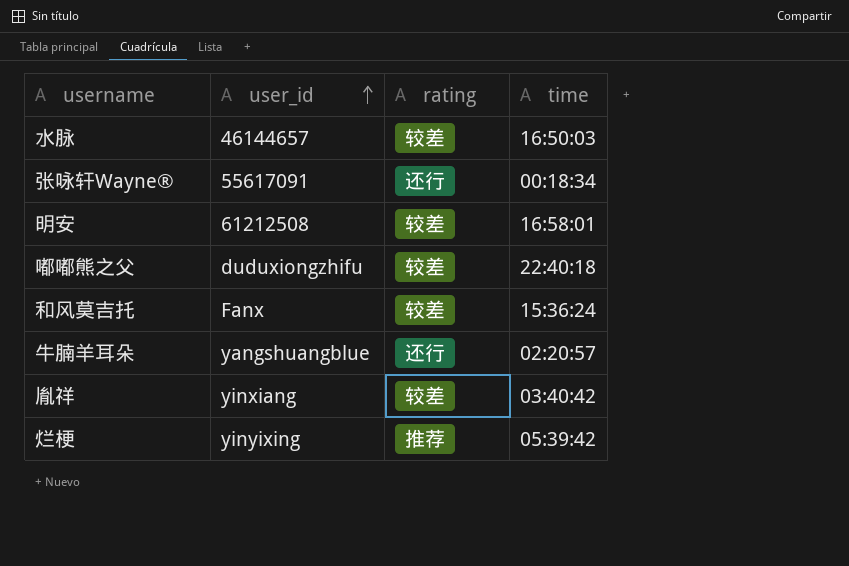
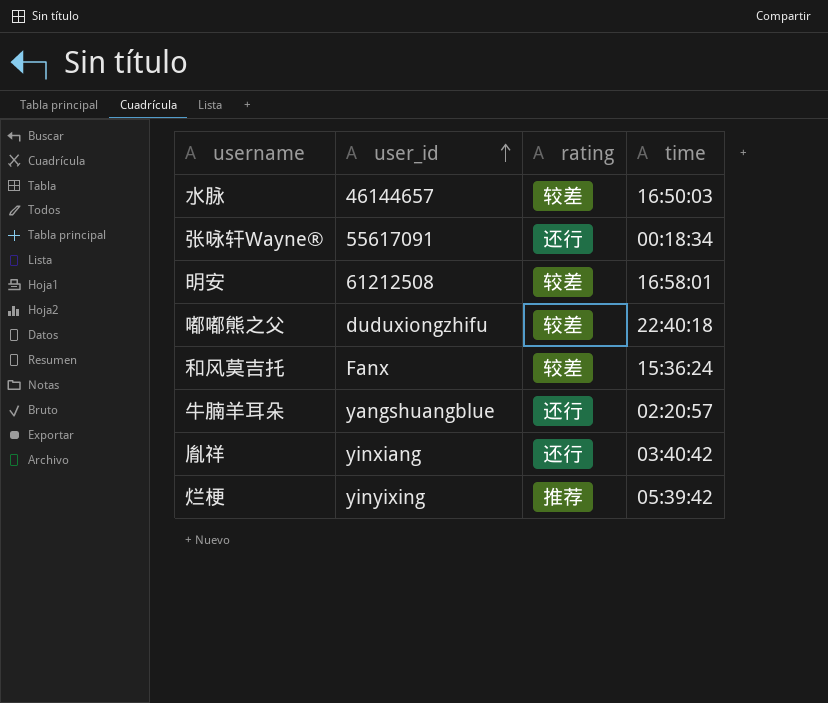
胤祥 | rating: 较差 -> 还行

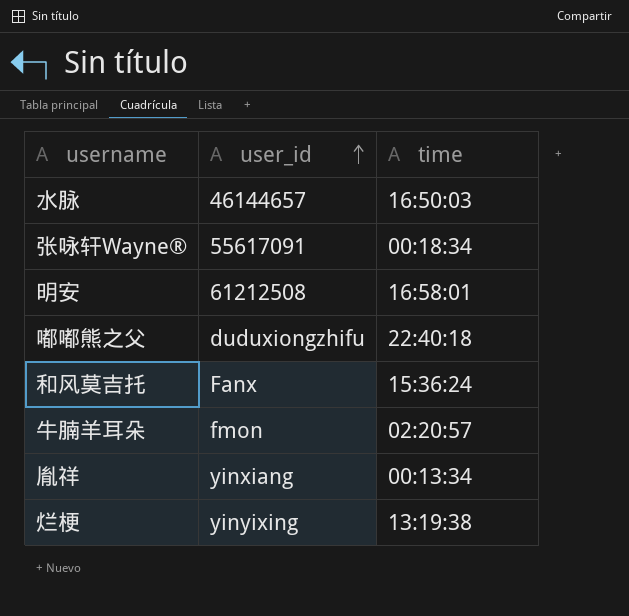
column rating | position: 3 -> none
牛腩羊耳朵 | user_id: yangshuangblue -> fmon
胤祥 | time: 03:40:42 -> 00:13:34
烂梗 | time: 05:39:42 -> 13:19:38

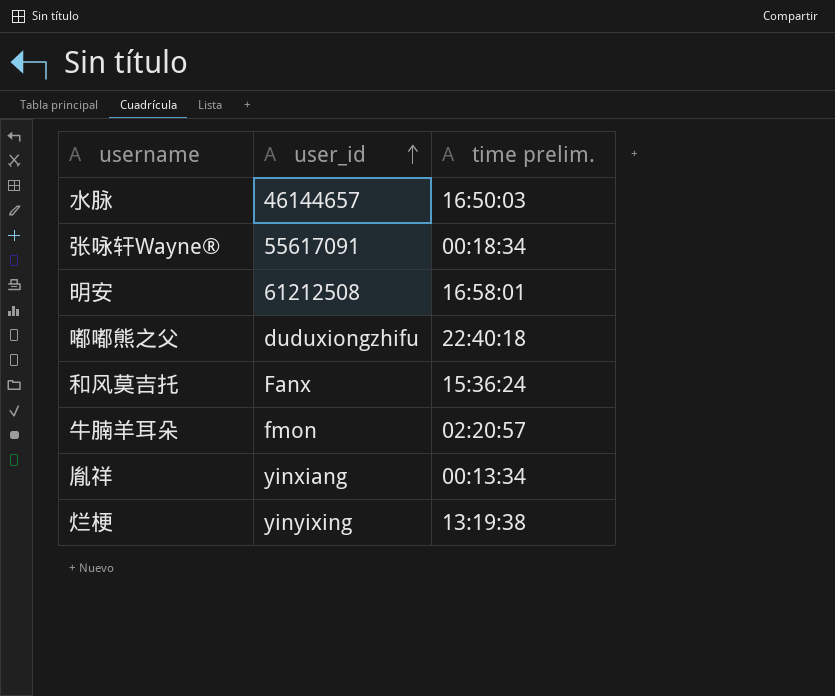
column name: time -> time prelim.

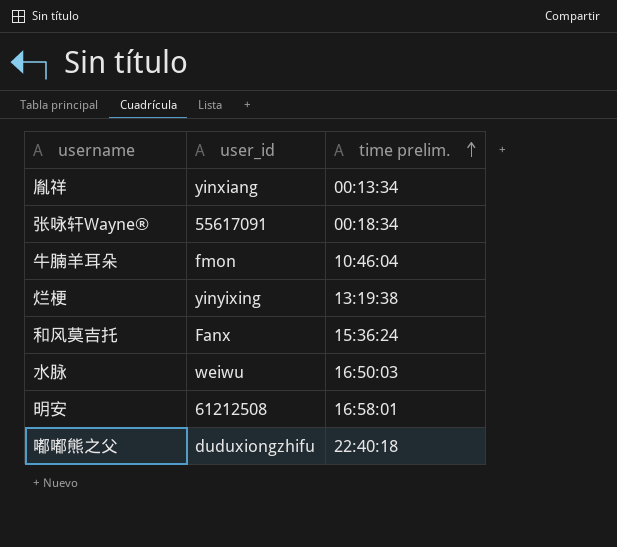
row order: user_id ascending -> time prelim. ascending
牛腩羊耳朵 | time prelim.: 02:20:57 -> 10:46:04
水脉 | user_id: 46144657 -> weiwu

